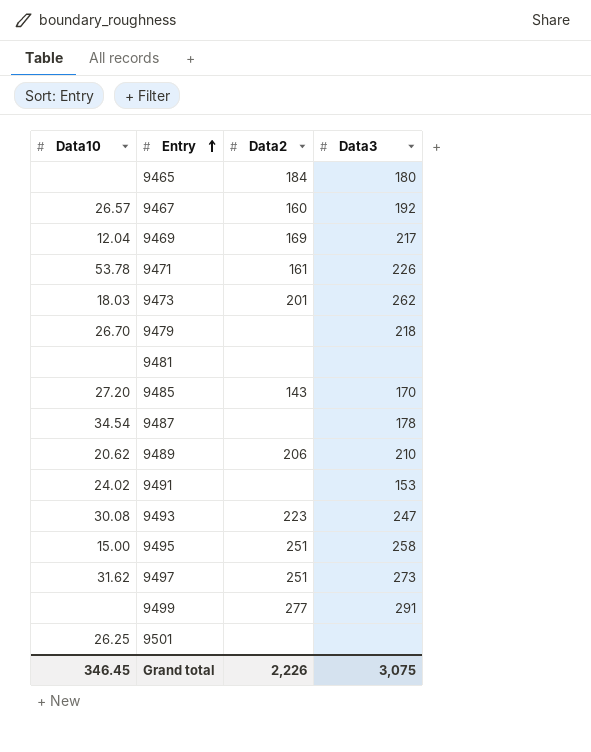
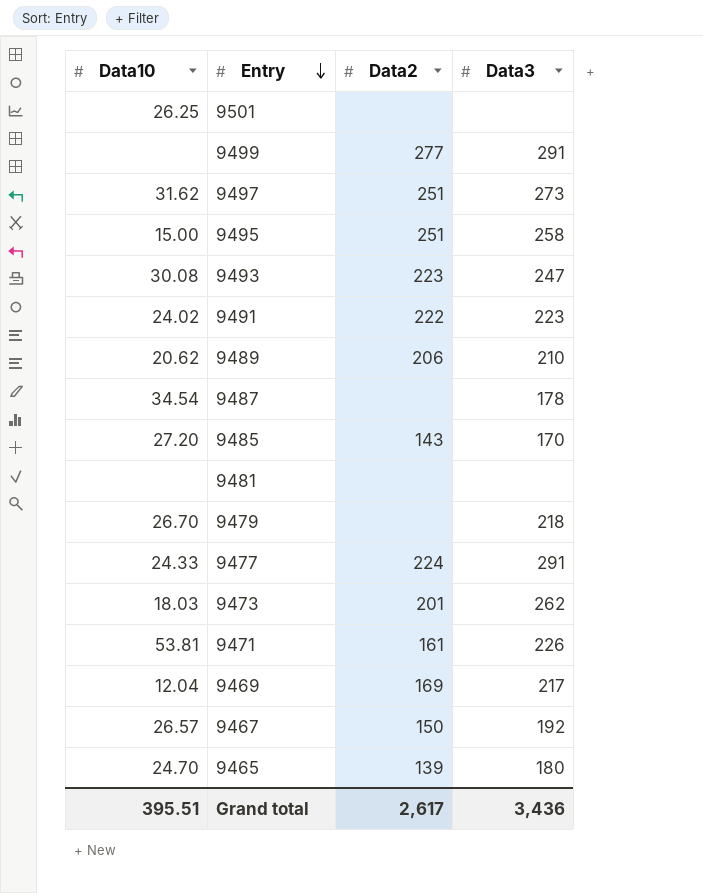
row order: Entry ascending -> Entry descending
9491 | Data2: none -> 222
9491 | Data3: 153 -> 223
row 9477: none -> 24.33 | 224 | 291
9471 | Data10: 53.78 -> 53.81
9467 | Data2: 160 -> 150
9465 | Data10: none -> 24.70
9465 | Data2: 184 -> 139
Grand total | Data10: 346.45 -> 395.51
Grand total | Data2: 2,226 -> 2,617
Grand total | Data3: 3,075 -> 3,436

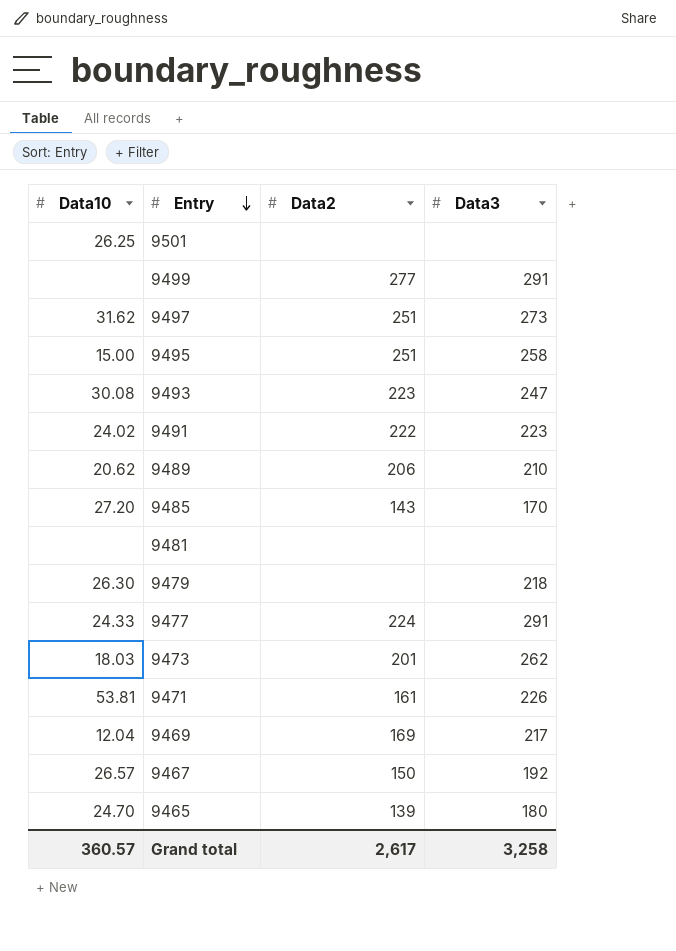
row 9487: 34.54 | none | 178 -> none
9479 | Data10: 26.70 -> 26.30
Grand total | Data10: 395.51 -> 360.57
Grand total | Data3: 3,436 -> 3,258

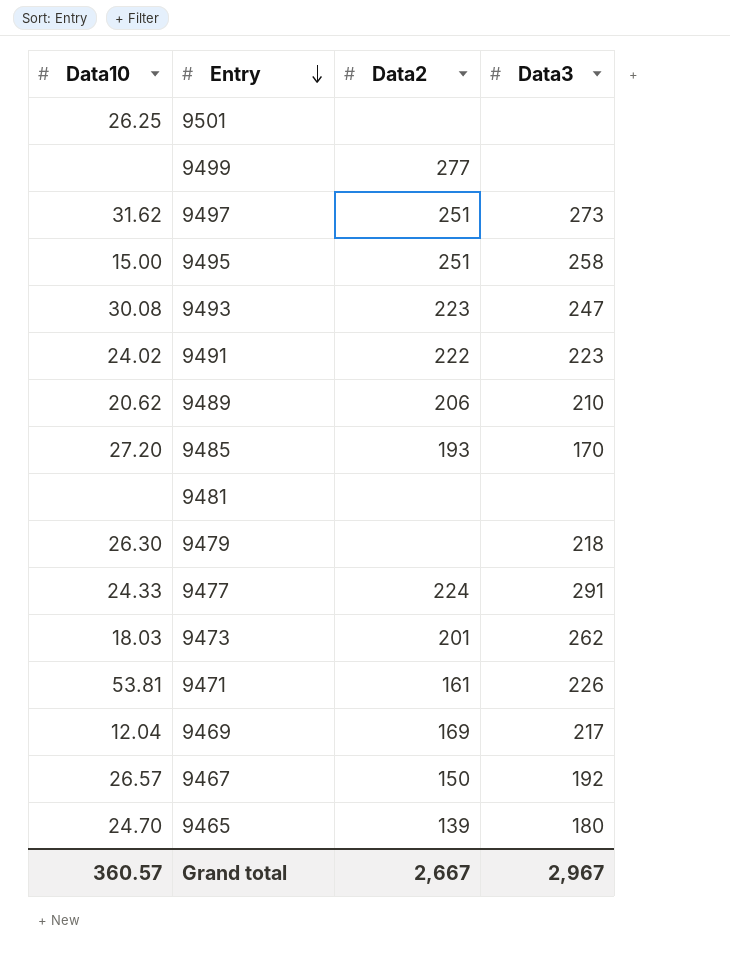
9499 | Data3: 291 -> none
9485 | Data2: 143 -> 193
Grand total | Data2: 2,617 -> 2,667
Grand total | Data3: 3,258 -> 2,967

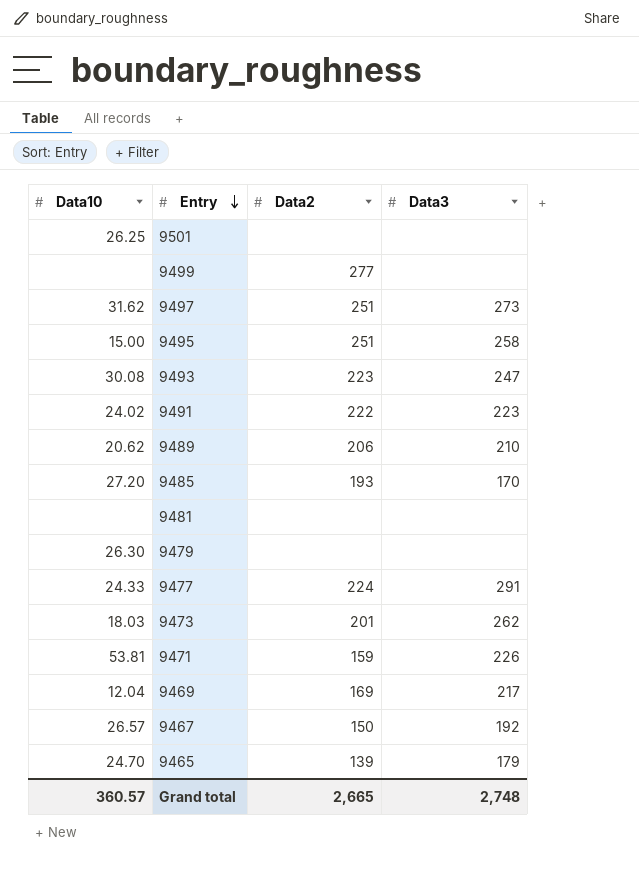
9479 | Data3: 218 -> none
9471 | Data2: 161 -> 159
9465 | Data3: 180 -> 179
Grand total | Data2: 2,667 -> 2,665
Grand total | Data3: 2,967 -> 2,748

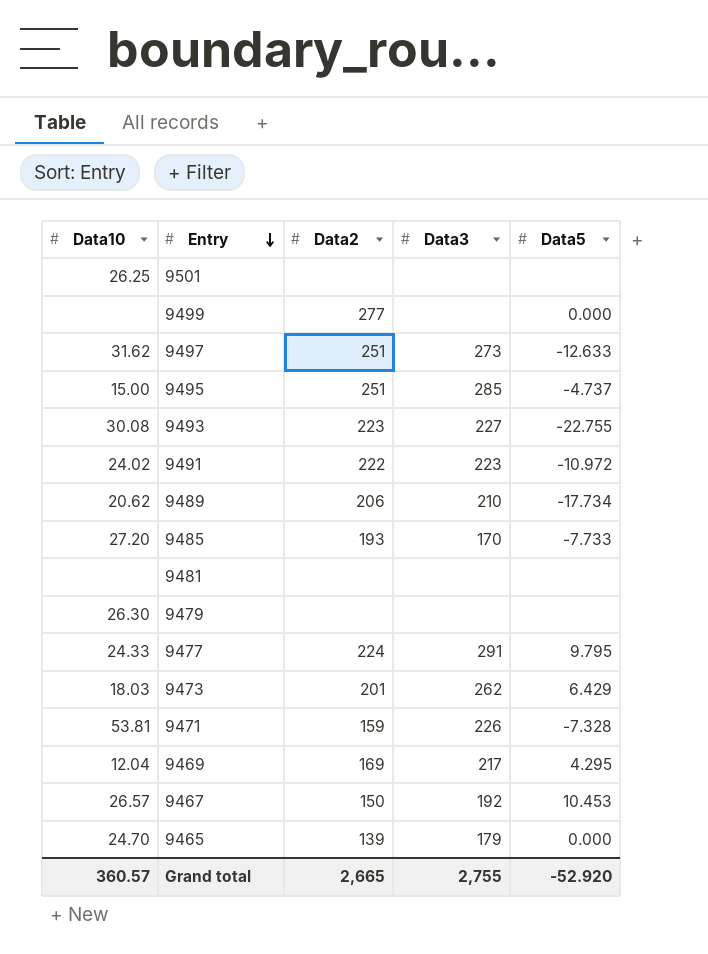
column Data5 | position: none -> 5
9495 | Data3: 258 -> 285
9493 | Data3: 247 -> 227
Grand total | Data3: 2,748 -> 2,755

